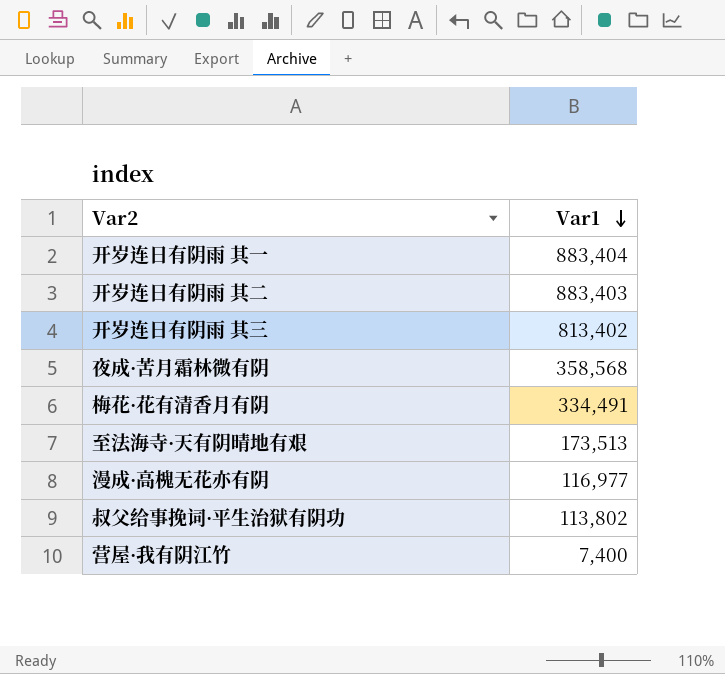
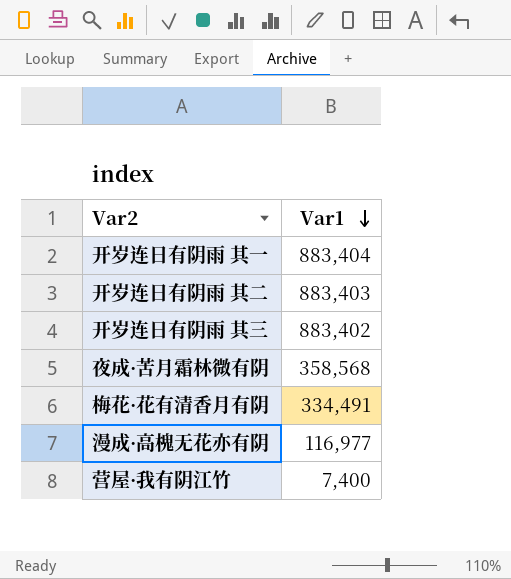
row 至法海寺·天有阴晴地有艰: 173,513 -> none
row 叔父给事挽词·平生治狱有阴功: 113,802 -> none
开岁连日有阴雨 其三 | Var1: 813,402 -> 883,402

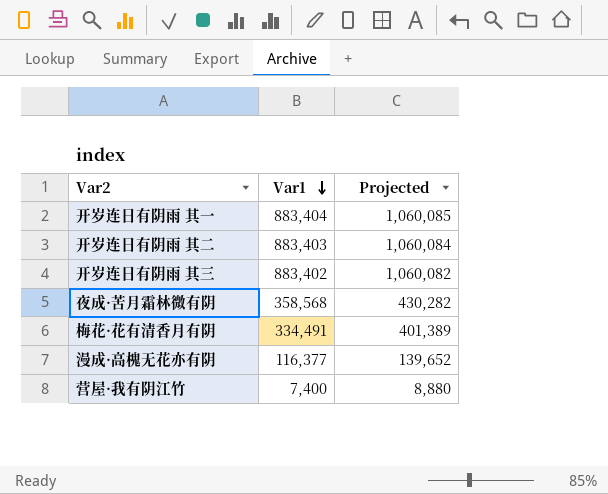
column Projected | formula: none -> [Var1] * 1.2
漫成·高槐无花亦有阴 | Var1: 116,977 -> 116,377

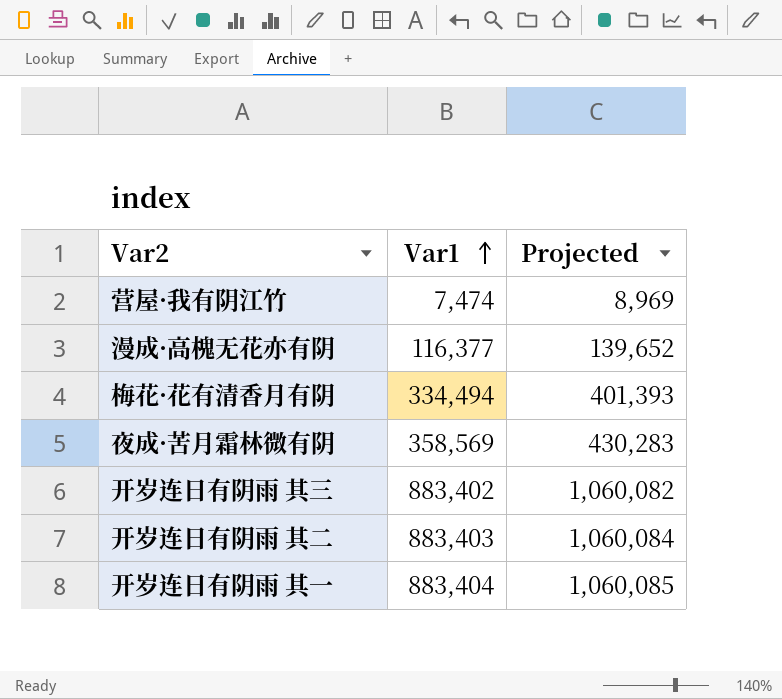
row order: Var1 descending -> Var1 ascending
营屋·我有阴江竹 | Var1: 7,400 -> 7,474
营屋·我有阴江竹 | Projected: 8,880 -> 8,969
梅花·花有清香月有阴 | Var1: 334,491 -> 334,494
梅花·花有清香月有阴 | Projected: 401,389 -> 401,393
夜成·苦月霜林微有阴 | Var1: 358,568 -> 358,569
夜成·苦月霜林微有阴 | Projected: 430,282 -> 430,283

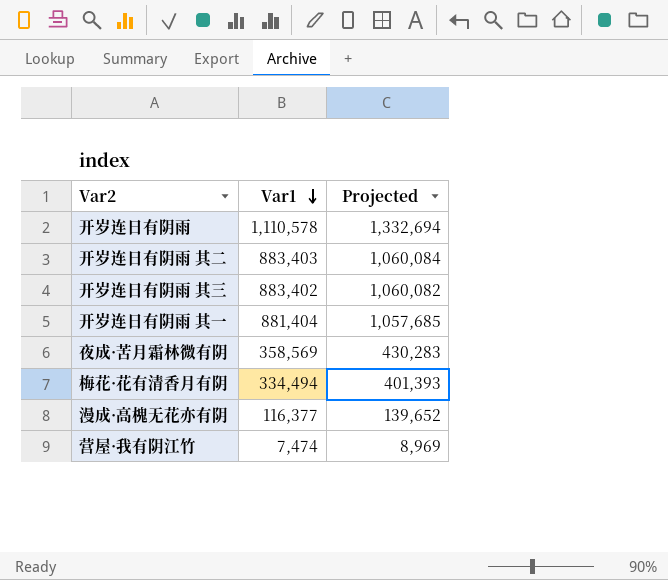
row order: Var1 ascending -> Var1 descending
row 开岁连日有阴雨: none -> 1,110,578 | 1,332,694
开岁连日有阴雨 其一 | Var1: 883,404 -> 881,404
开岁连日有阴雨 其一 | Projected: 1,060,085 -> 1,057,685

